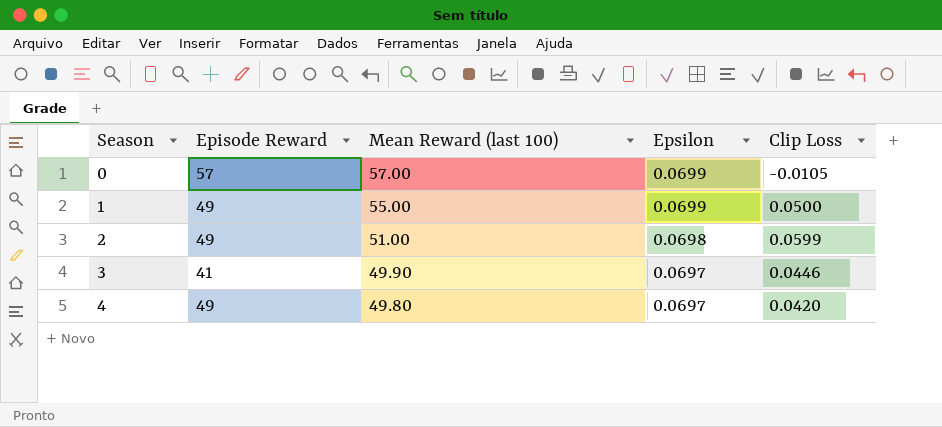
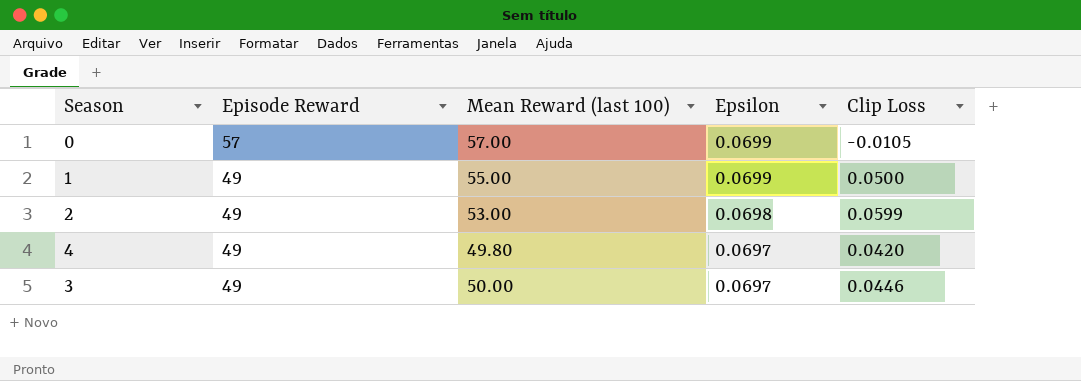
row order: Season ascending -> Episode Reward descending
2 | Mean Reward (last 100): 51.00 -> 53.00
3 | Episode Reward: 41 -> 49
3 | Mean Reward (last 100): 49.90 -> 50.00

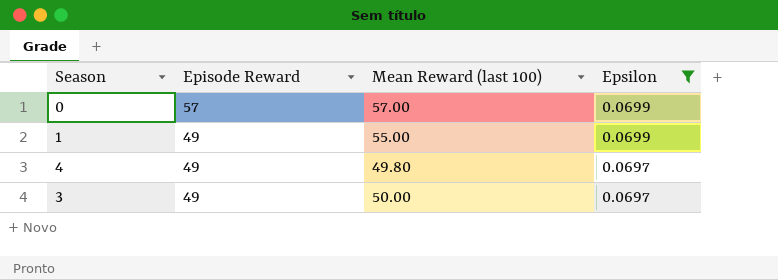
filter: none -> Epsilon != 0.0698
column Clip Loss | position: 5 -> none

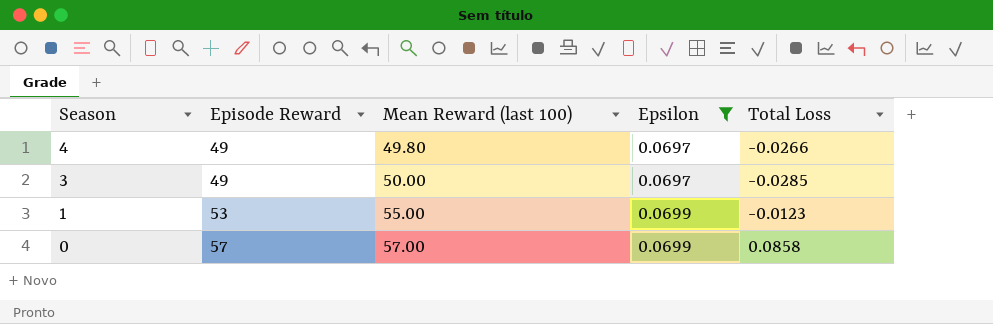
row order: Episode Reward descending -> Season descending
column Total Loss | position: none -> 5
1 | Episode Reward: 49 -> 53

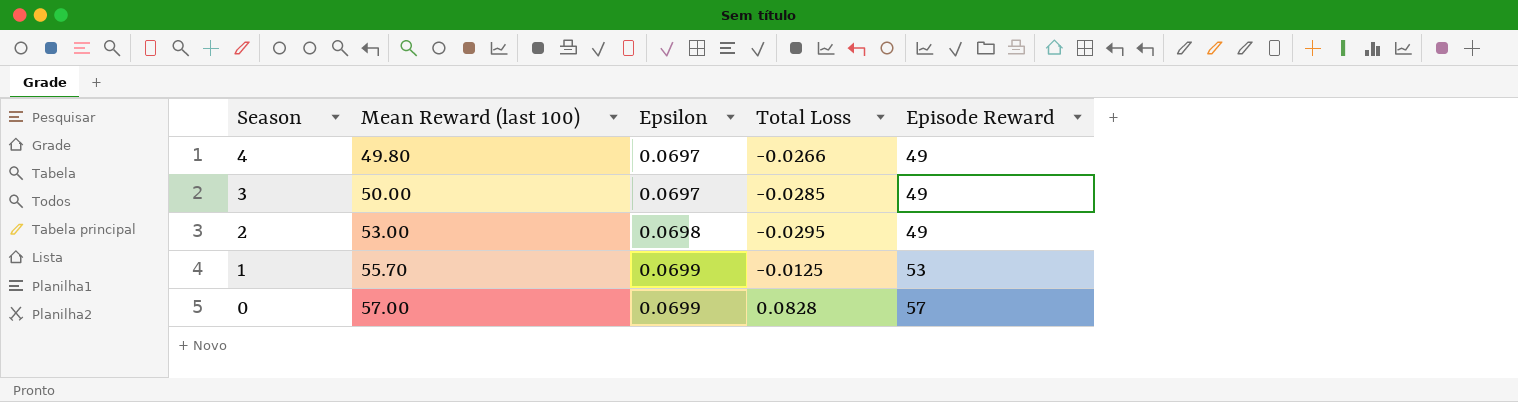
filter: Epsilon != 0.0698 -> none
column Episode Reward | position: 2 -> 5
1 | Mean Reward (last 100): 55.00 -> 55.70
1 | Total Loss: -0.0123 -> -0.0125
0 | Total Loss: 0.0858 -> 0.0828

